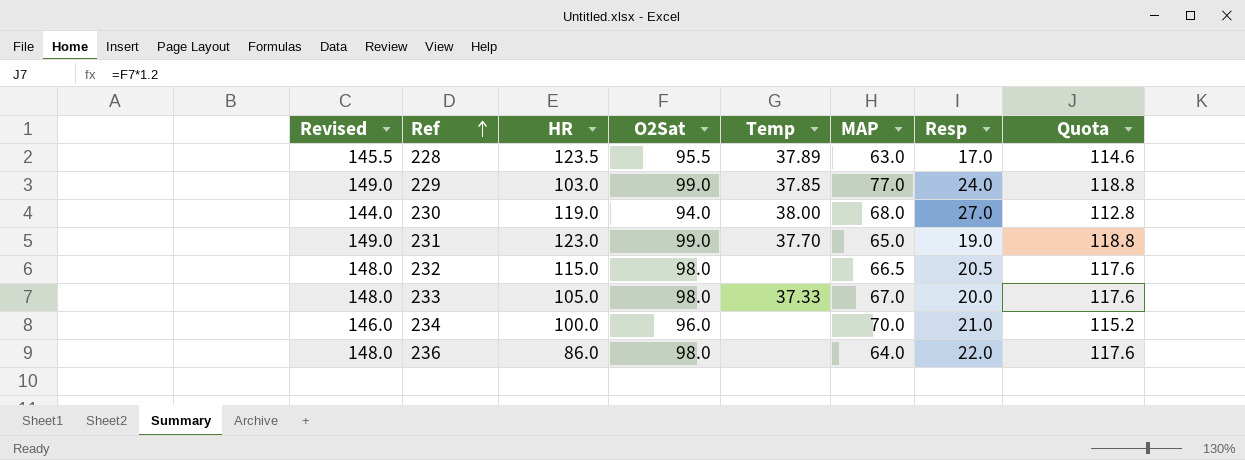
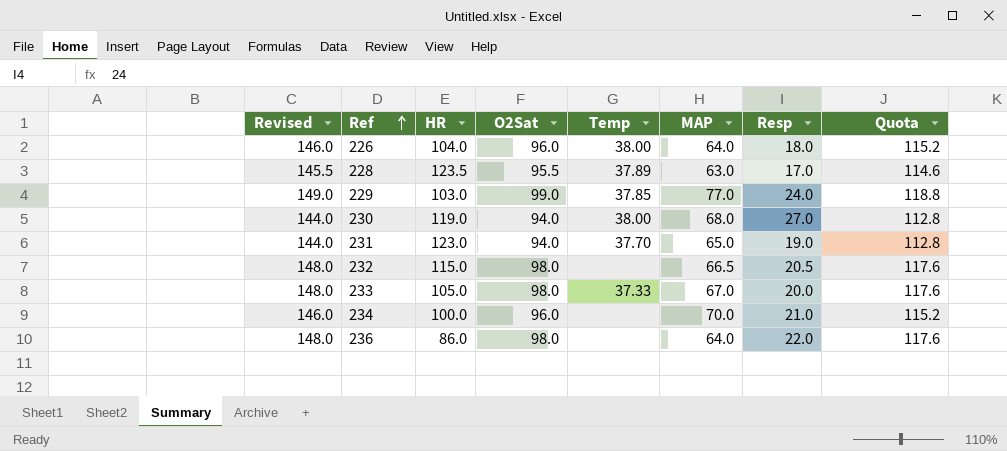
row 226: none -> 146.0 | 104.0 | 96.0 | 38.00 | 64.0 | 18.0 | 115.2
231 | Revised: 149.0 -> 144.0
231 | O2Sat: 99.0 -> 94.0
231 | Quota: 118.8 -> 112.8

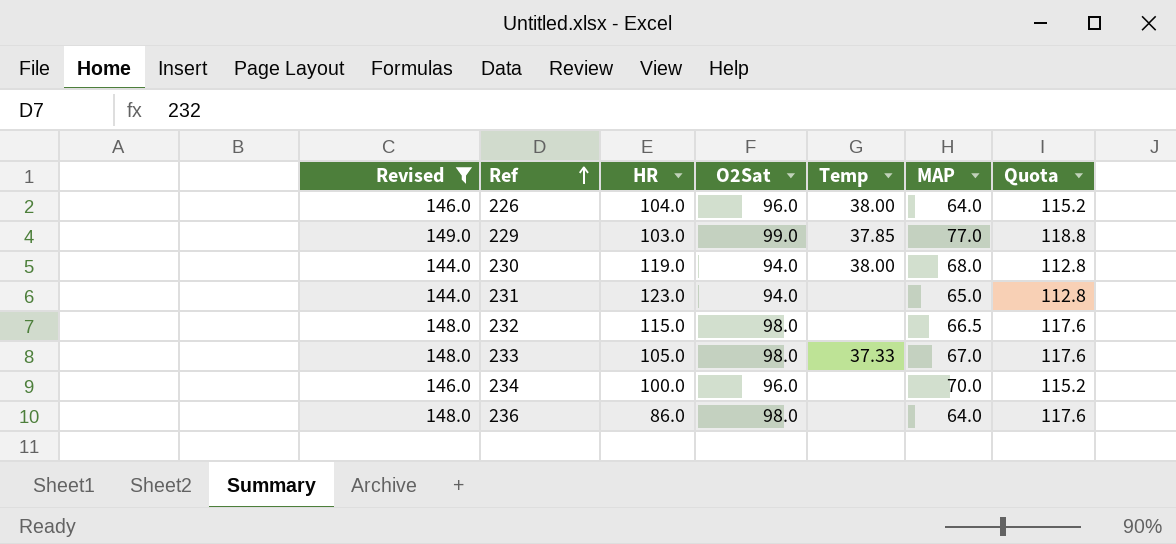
filter: none -> Revised != 145.5
column Resp | position: 7 -> none
231 | Temp: 37.70 -> none

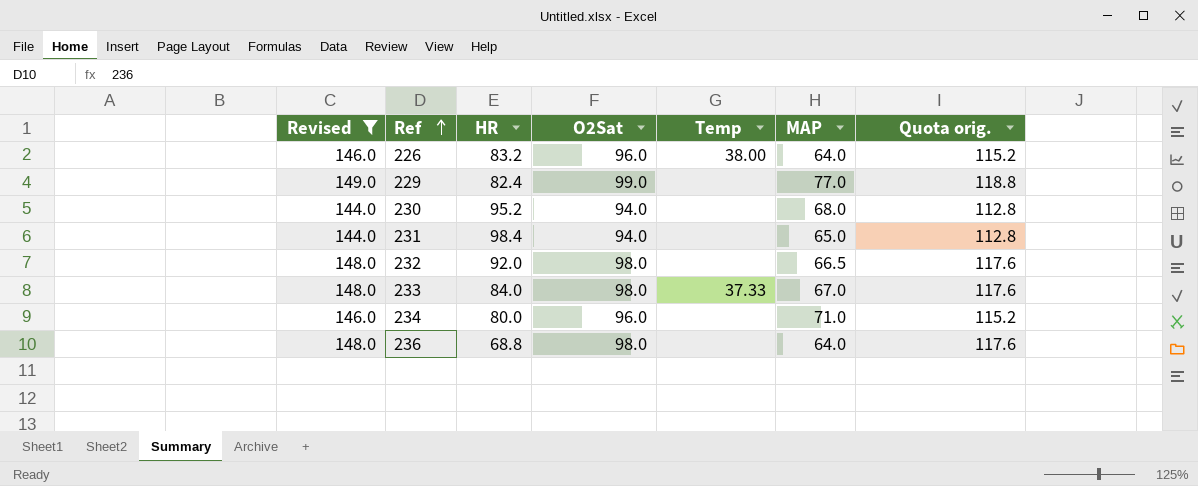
column name: Quota -> Quota orig.
226 | HR: 104.0 -> 83.2
229 | HR: 103.0 -> 82.4
229 | Temp: 37.85 -> none
230 | HR: 119.0 -> 95.2
230 | Temp: 38.00 -> none
231 | HR: 123.0 -> 98.4
232 | HR: 115.0 -> 92.0
233 | HR: 105.0 -> 84.0
234 | HR: 100.0 -> 80.0
234 | MAP: 70.0 -> 71.0
236 | HR: 86.0 -> 68.8

